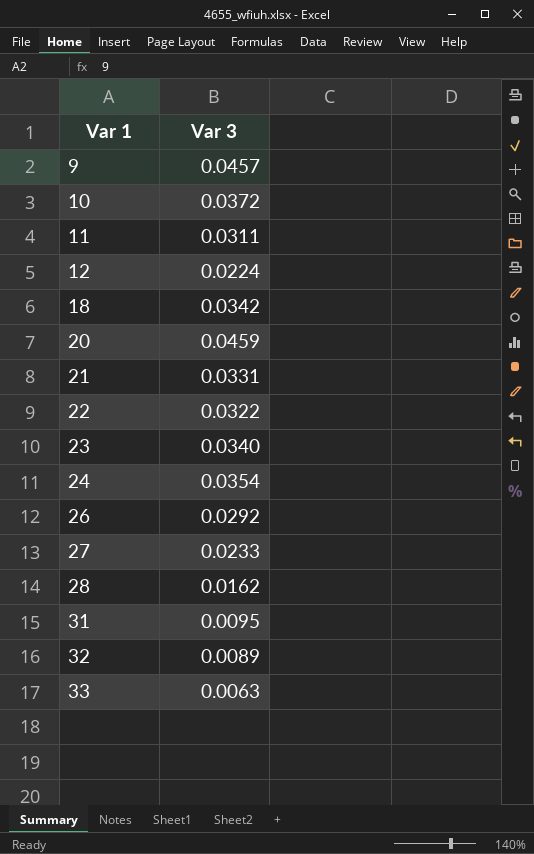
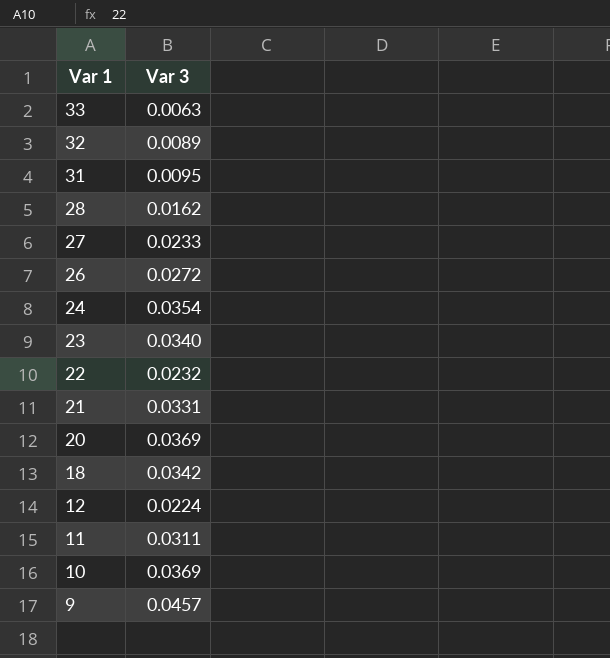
row order: Var 1 ascending -> Var 1 descending
26 | Var 3: 0.0292 -> 0.0272
22 | Var 3: 0.0322 -> 0.0232
20 | Var 3: 0.0459 -> 0.0369
10 | Var 3: 0.0372 -> 0.0369

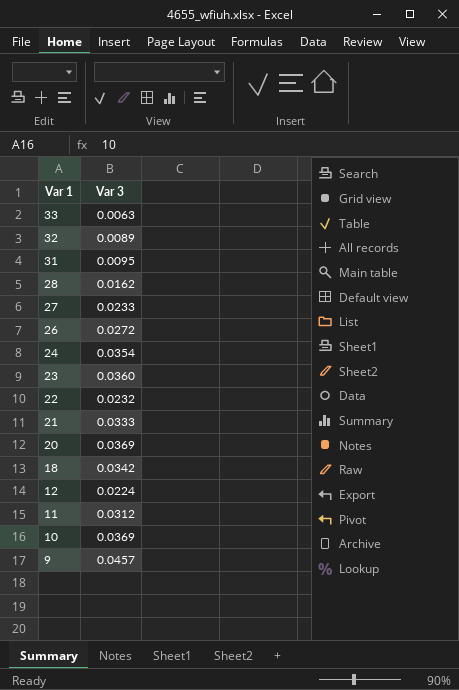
23 | Var 3: 0.0340 -> 0.0360
21 | Var 3: 0.0331 -> 0.0333
11 | Var 3: 0.0311 -> 0.0312

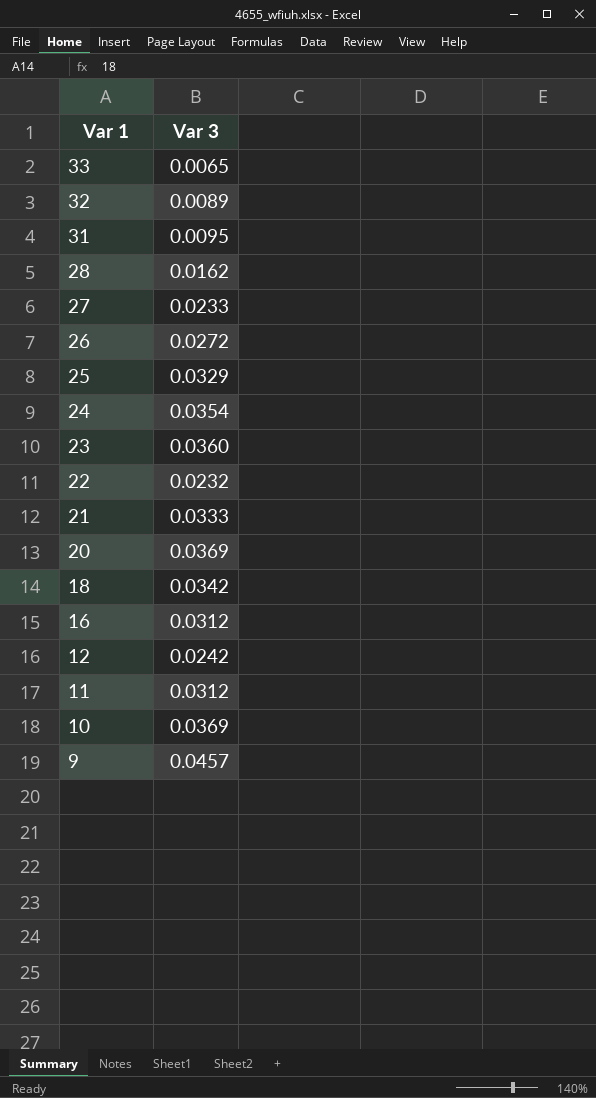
33 | Var 3: 0.0063 -> 0.0065
row 25: none -> 0.0329
row 16: none -> 0.0312
12 | Var 3: 0.0224 -> 0.0242

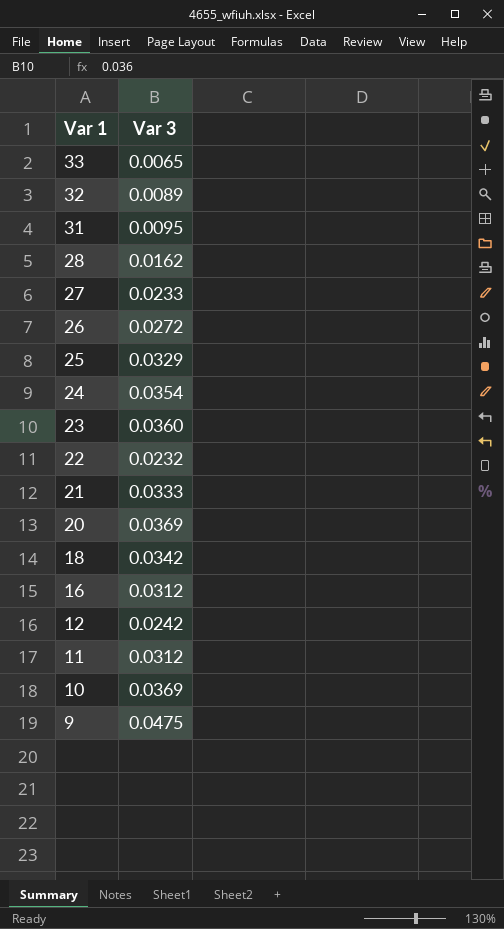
9 | Var 3: 0.0457 -> 0.0475

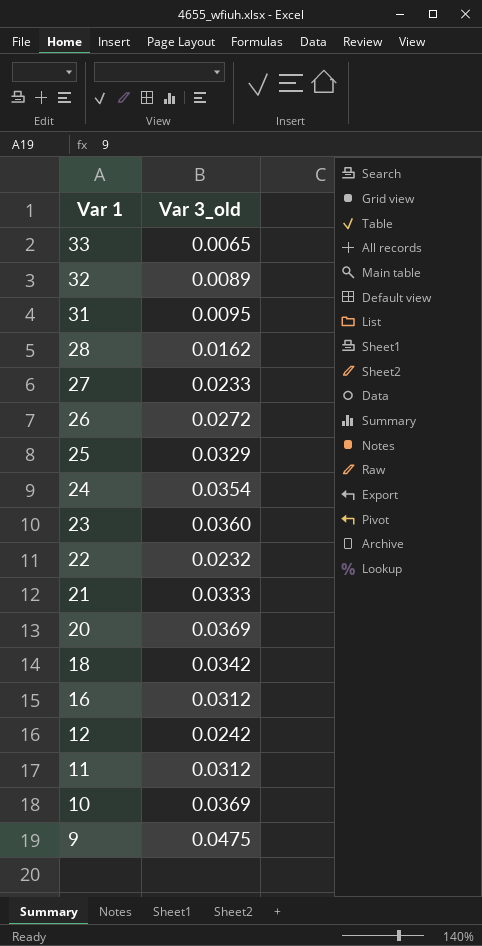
column name: Var 3 -> Var 3_old

